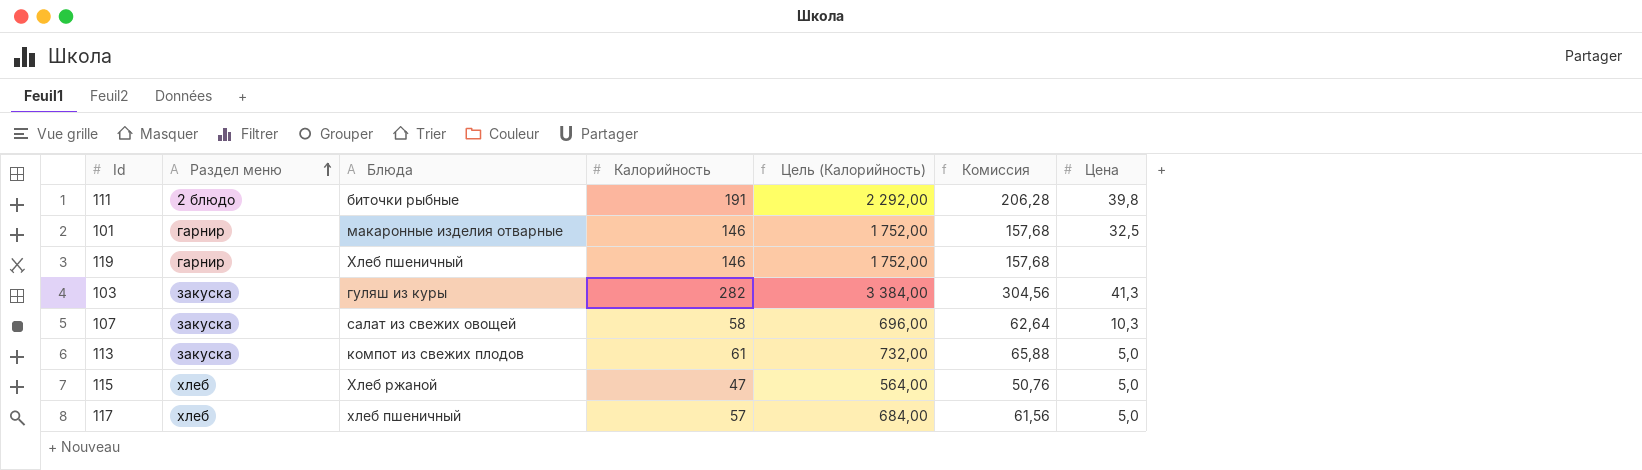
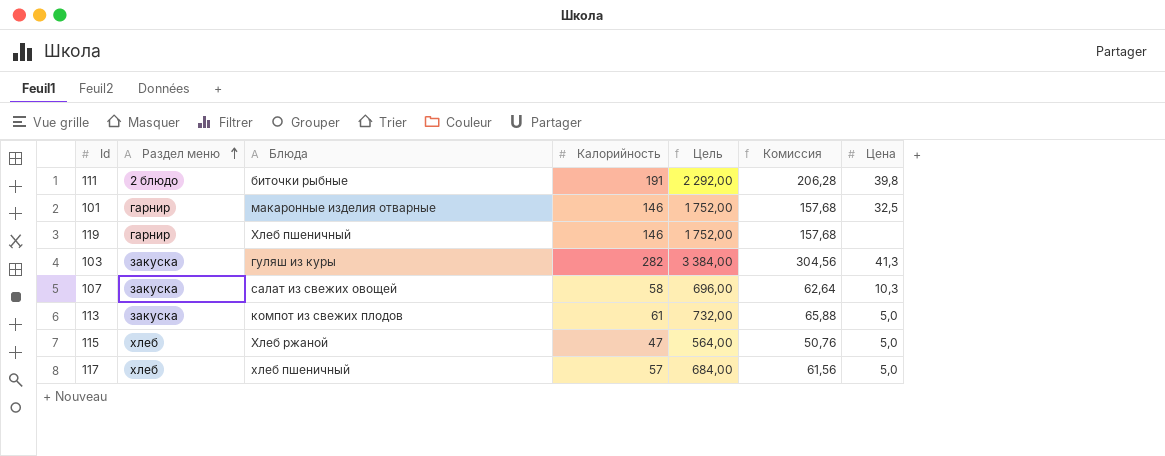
column name: Цель (Калорийность) -> Цель

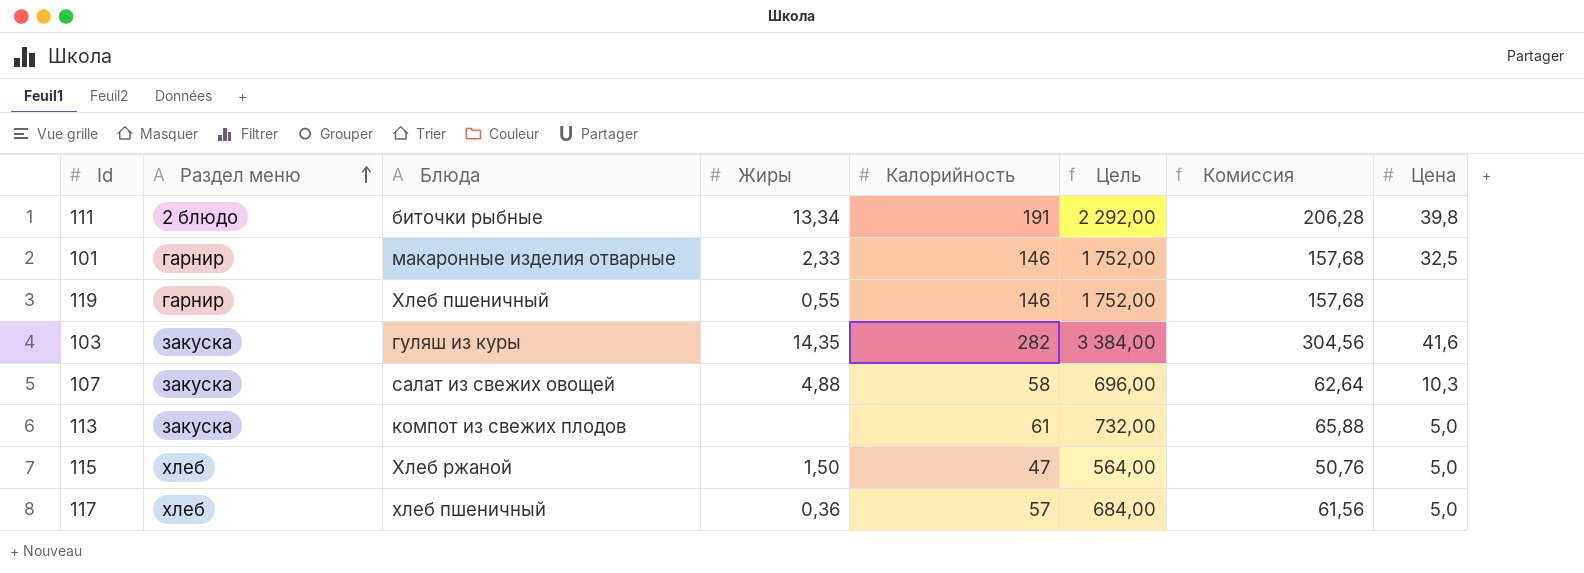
column Жиры | position: none -> 4
103 | Цена: 41,3 -> 41,6

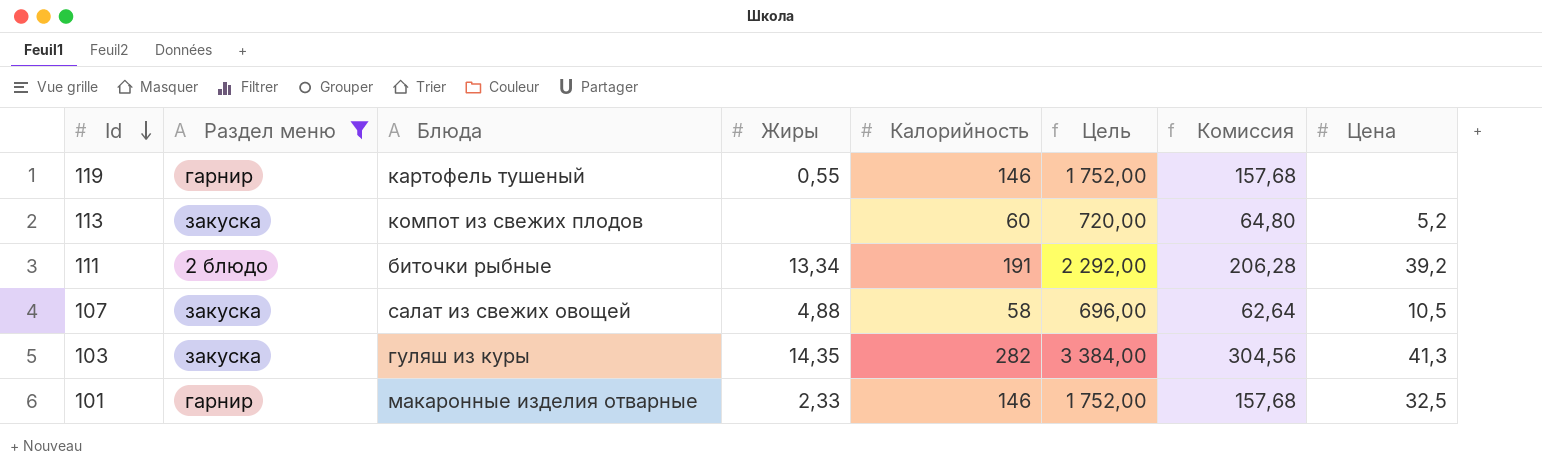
filter: none -> Раздел меню != хлеб
row order: Раздел меню ascending -> Id descending
119 | Блюда: Хлеб пшеничный -> картофель тушеный
113 | Калорийность: 61 -> 60
113 | Цель: 732,00 -> 720,00
113 | Комиссия: 65,88 -> 64,80
113 | Цена: 5,0 -> 5,2
111 | Цена: 39,8 -> 39,2
107 | Цена: 10,3 -> 10,5
103 | Цена: 41,6 -> 41,3

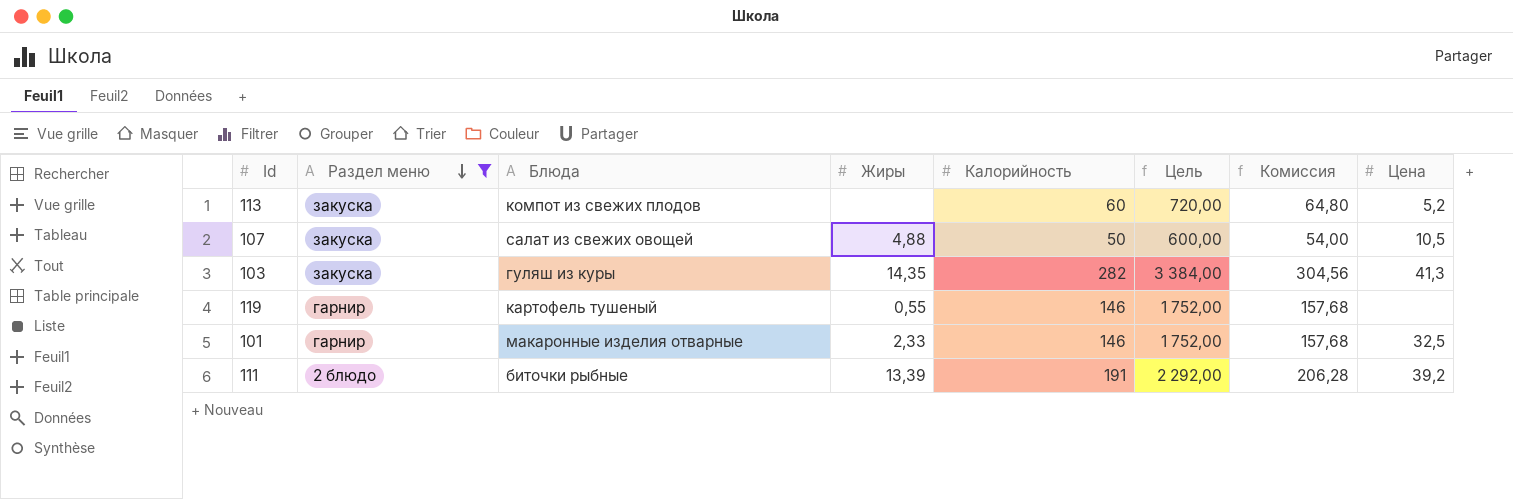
row order: Id descending -> Раздел меню descending
107 | Калорийность: 58 -> 50
107 | Цель: 696,00 -> 600,00
107 | Комиссия: 62,64 -> 54,00
111 | Жиры: 13,34 -> 13,39

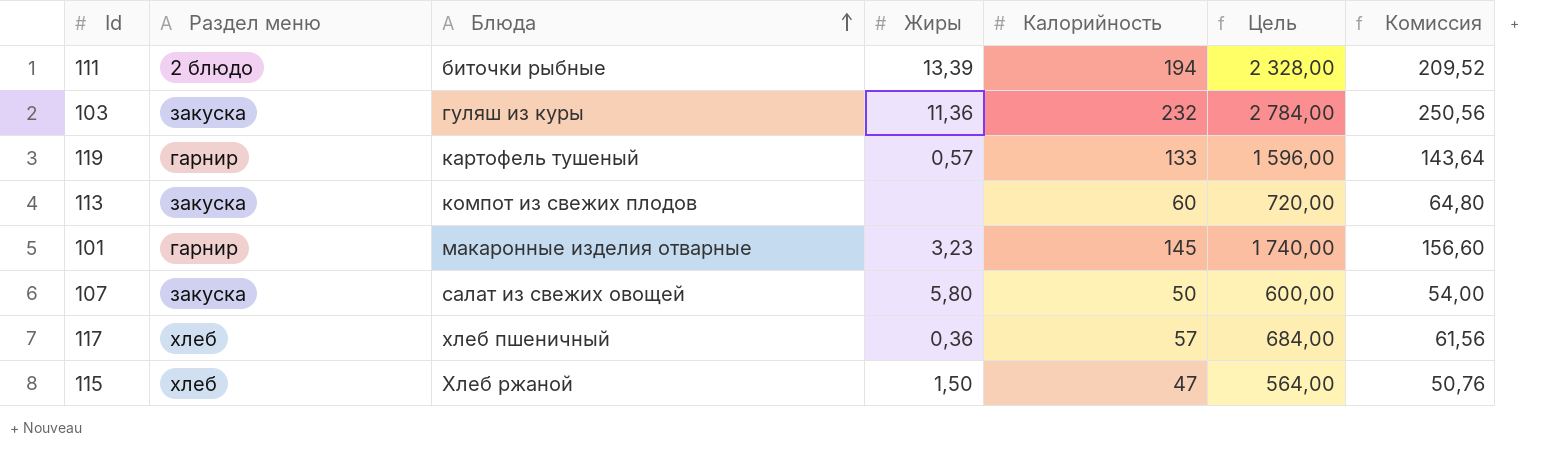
filter: Раздел меню != хлеб -> none
row order: Раздел меню descending -> Блюда ascending
column Цена | position: 8 -> none
111 | Калорийность: 191 -> 194
111 | Цель: 2 292,00 -> 2 328,00
111 | Комиссия: 206,28 -> 209,52
103 | Жиры: 14,35 -> 11,36
103 | Калорийность: 282 -> 232
103 | Цель: 3 384,00 -> 2 784,00
103 | Комиссия: 304,56 -> 250,56
119 | Жиры: 0,55 -> 0,57
119 | Калорийность: 146 -> 133
119 | Цель: 1 752,00 -> 1 596,00
119 | Комиссия: 157,68 -> 143,64
101 | Жиры: 2,33 -> 3,23
101 | Калорийность: 146 -> 145
101 | Цель: 1 752,00 -> 1 740,00
101 | Комиссия: 157,68 -> 156,60
107 | Жиры: 4,88 -> 5,80

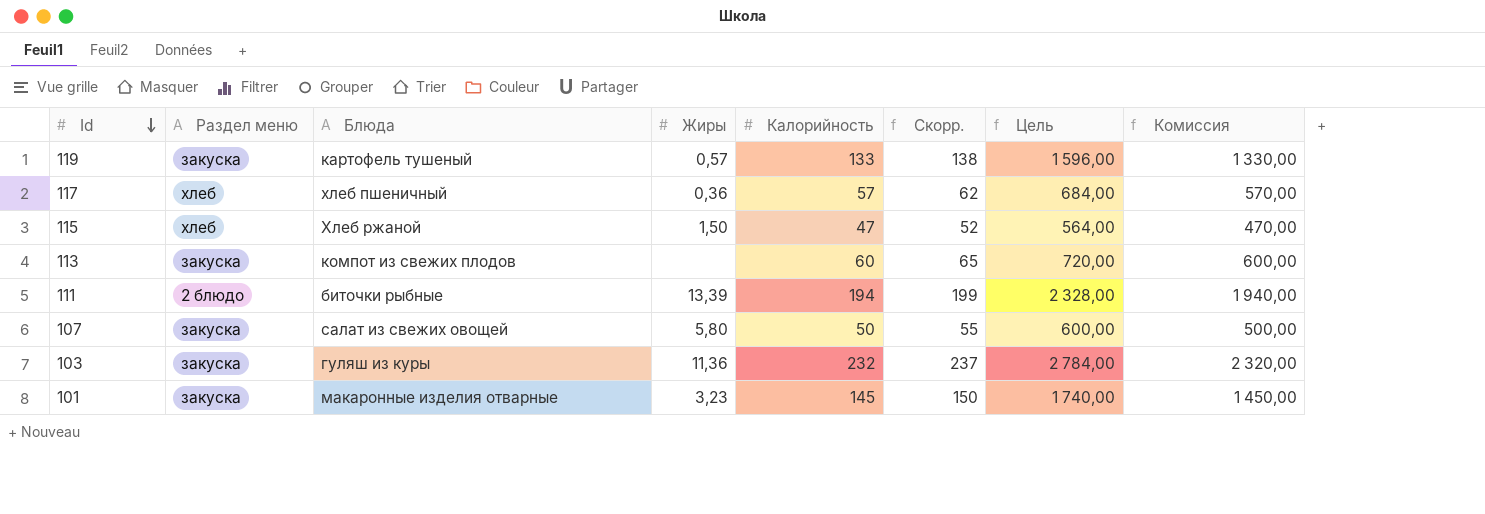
row order: Блюда ascending -> Id descending
column Скорр. | formula: none -> [Калорийность] + 5
column Комиссия | formula: [Калорийность] * 1,08 -> [Калорийность] * 10
119 | Раздел меню: гарнир -> закуска
101 | Раздел меню: гарнир -> закуска

